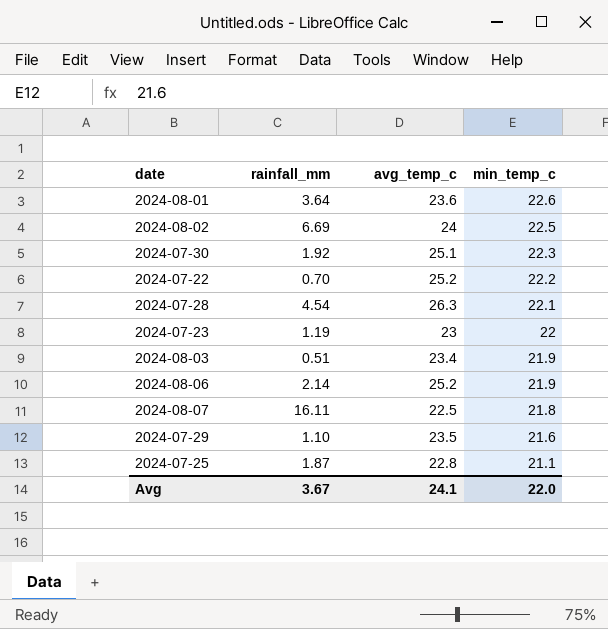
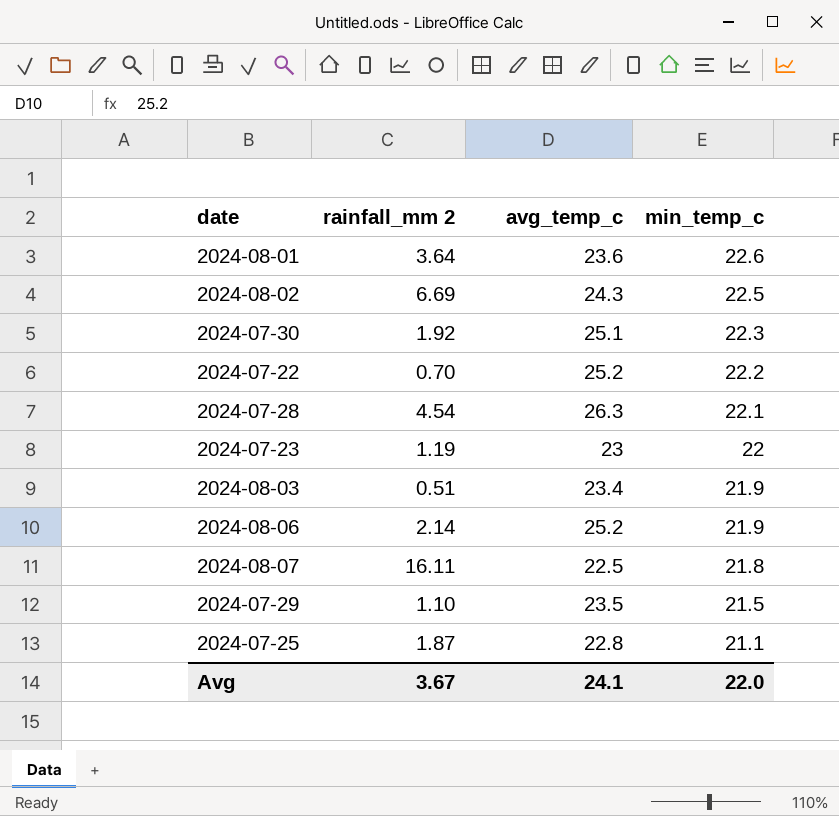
column name: rainfall_mm -> rainfall_mm 2
2024-08-02 | avg_temp_c: 24 -> 24.3
2024-07-29 | min_temp_c: 21.6 -> 21.5

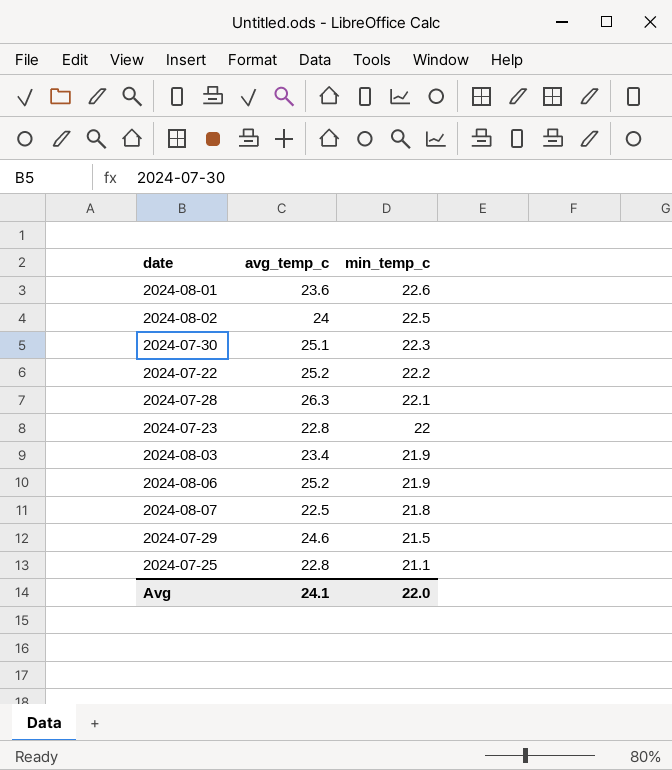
column rainfall_mm 2 | position: 2 -> none
2024-08-02 | avg_temp_c: 24.3 -> 24
2024-07-23 | avg_temp_c: 23 -> 22.8
2024-07-29 | avg_temp_c: 23.5 -> 24.6

